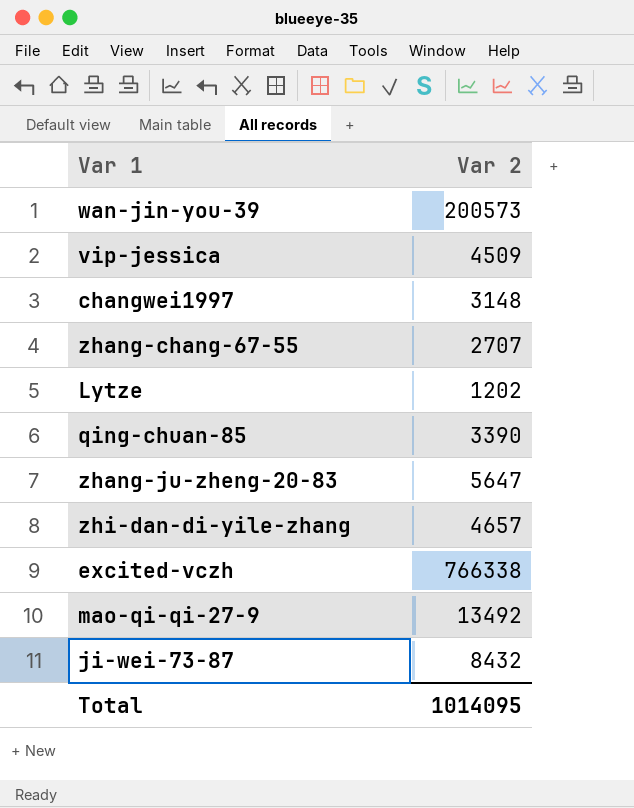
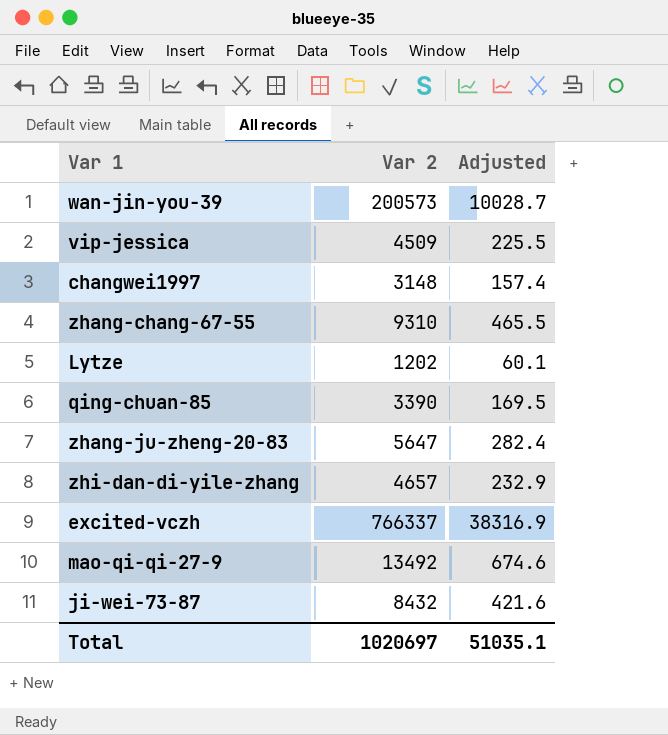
column Adjusted | formula: none -> [Var 2] * 0.05
zhang-chang-67-55 | Var 2: 2707 -> 9310
excited-vczh | Var 2: 766338 -> 766337
Total | Var 2: 1014095 -> 1020697

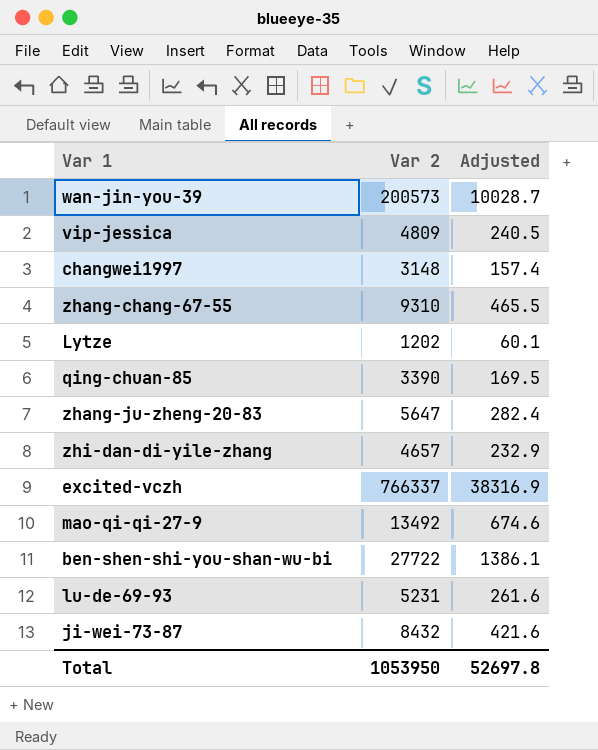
vip-jessica | Var 2: 4509 -> 4809
vip-jessica | Adjusted: 225.5 -> 240.5
row ben-shen-shi-you-shan-wu-bi: none -> 27722 | 1386.1
row lu-de-69-93: none -> 5231 | 261.6
Total | Var 2: 1020697 -> 1053950
Total | Adjusted: 51035.1 -> 52697.8

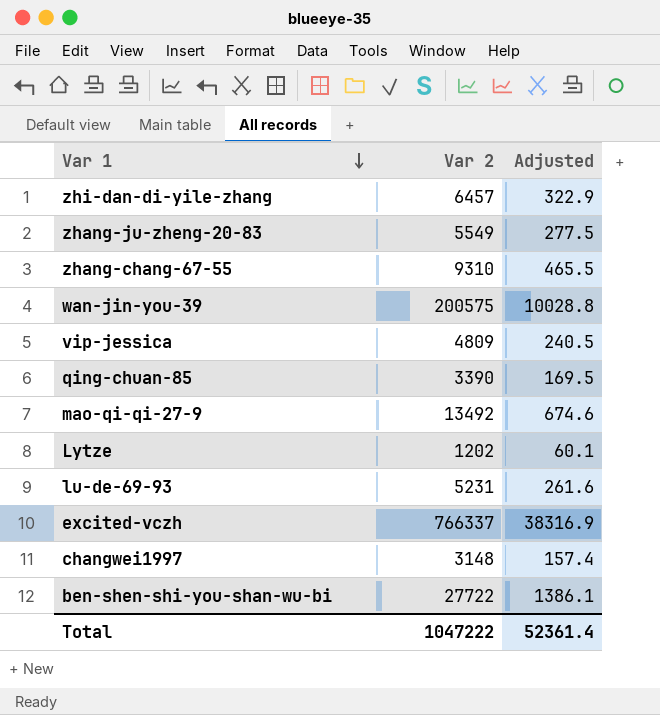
row order: none -> Var 1 descending
row ji-wei-73-87: 8432 | 421.6 -> none
zhi-dan-di-yile-zhang | Var 2: 4657 -> 6457
zhi-dan-di-yile-zhang | Adjusted: 232.9 -> 322.9
zhang-ju-zheng-20-83 | Var 2: 5647 -> 5549
zhang-ju-zheng-20-83 | Adjusted: 282.4 -> 277.5
wan-jin-you-39 | Var 2: 200573 -> 200575
wan-jin-you-39 | Adjusted: 10028.7 -> 10028.8
Total | Var 2: 1053950 -> 1047222
Total | Adjusted: 52697.8 -> 52361.4

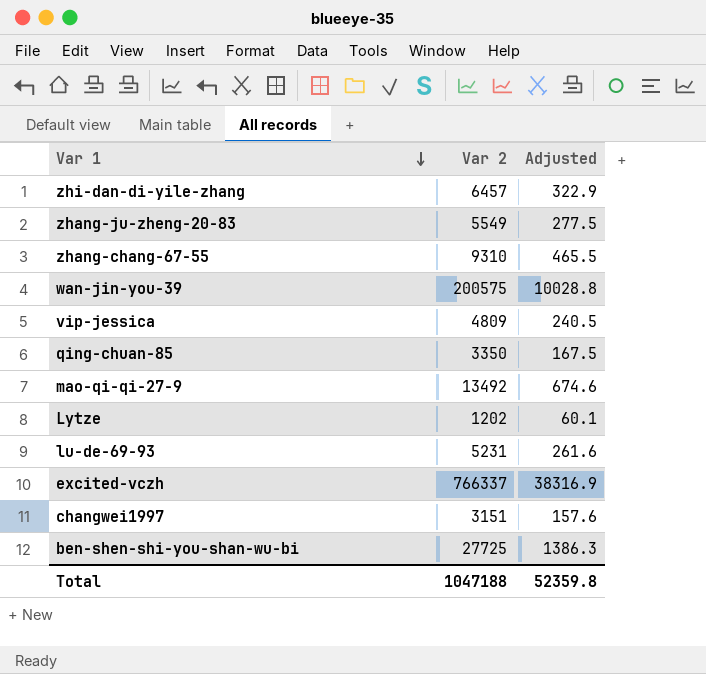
qing-chuan-85 | Var 2: 3390 -> 3350
qing-chuan-85 | Adjusted: 169.5 -> 167.5
changwei1997 | Var 2: 3148 -> 3151
changwei1997 | Adjusted: 157.4 -> 157.6
ben-shen-shi-you-shan-wu-bi | Var 2: 27722 -> 27725
ben-shen-shi-you-shan-wu-bi | Adjusted: 1386.1 -> 1386.3
Total | Var 2: 1047222 -> 1047188
Total | Adjusted: 52361.4 -> 52359.8

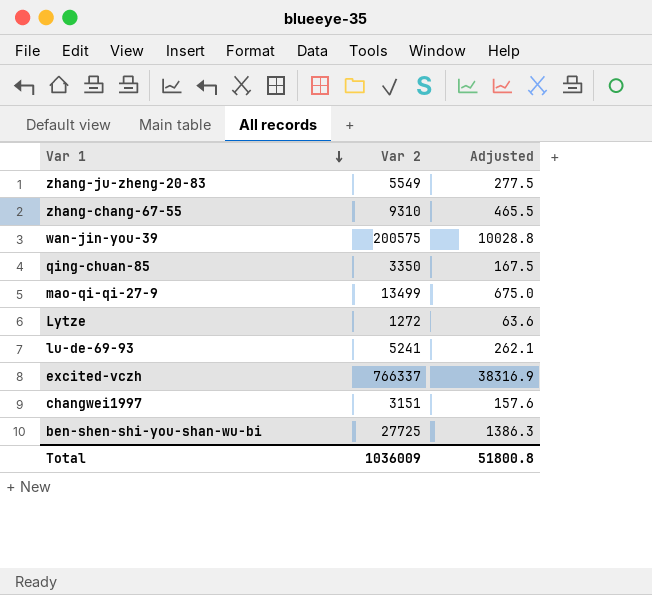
row zhi-dan-di-yile-zhang: 6457 | 322.9 -> none
row vip-jessica: 4809 | 240.5 -> none
mao-qi-qi-27-9 | Var 2: 13492 -> 13499
mao-qi-qi-27-9 | Adjusted: 674.6 -> 675.0
Lytze | Var 2: 1202 -> 1272
Lytze | Adjusted: 60.1 -> 63.6
lu-de-69-93 | Var 2: 5231 -> 5241
lu-de-69-93 | Adjusted: 261.6 -> 262.1
Total | Var 2: 1047188 -> 1036009
Total | Adjusted: 52359.8 -> 51800.8

